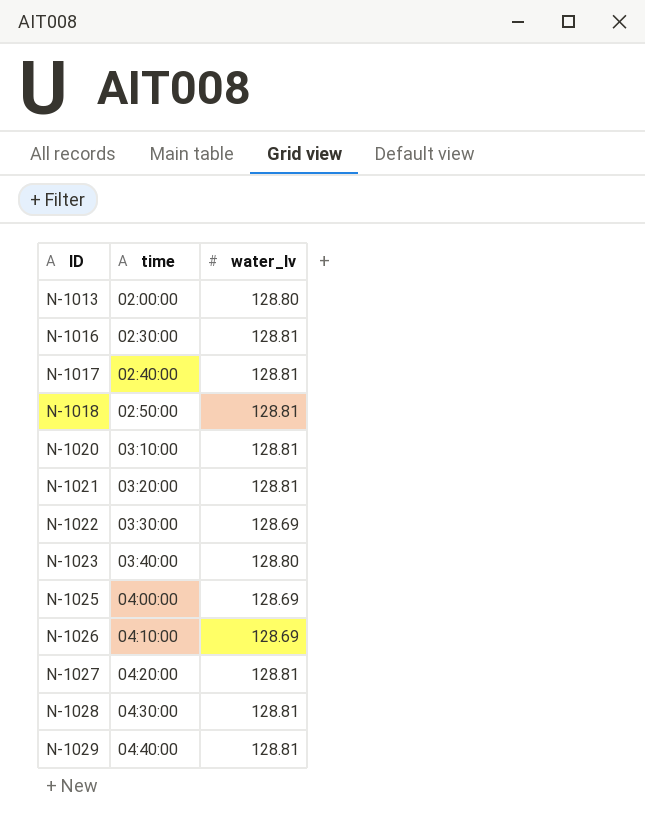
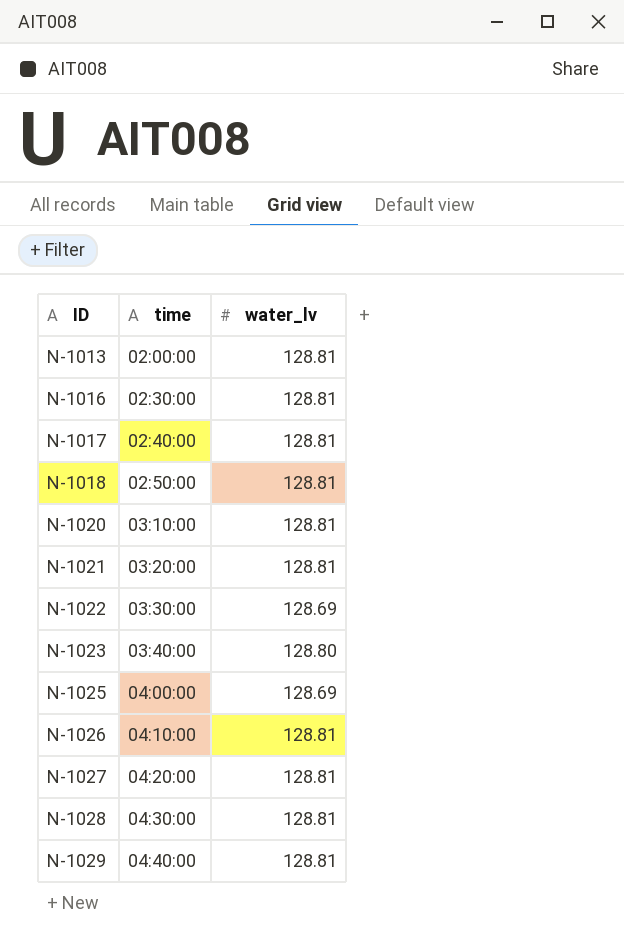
N-1013 | water_lv: 128.80 -> 128.81
N-1026 | water_lv: 128.69 -> 128.81

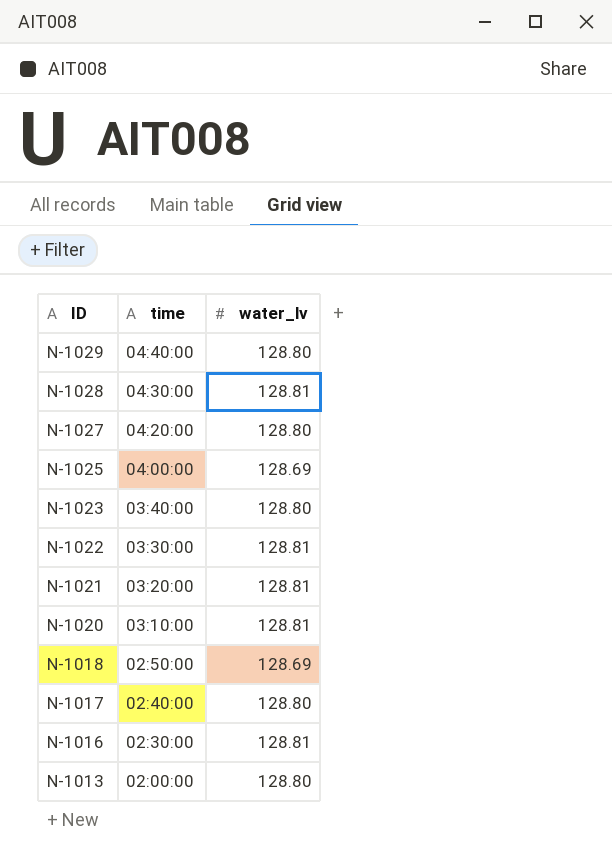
row order: ID ascending -> ID descending
row N-1026: 04:10:00 | 128.81 -> none
N-1029 | water_lv: 128.81 -> 128.80
N-1027 | water_lv: 128.81 -> 128.80
N-1022 | water_lv: 128.69 -> 128.81
N-1018 | water_lv: 128.81 -> 128.69
N-1017 | water_lv: 128.81 -> 128.80
N-1013 | water_lv: 128.81 -> 128.80

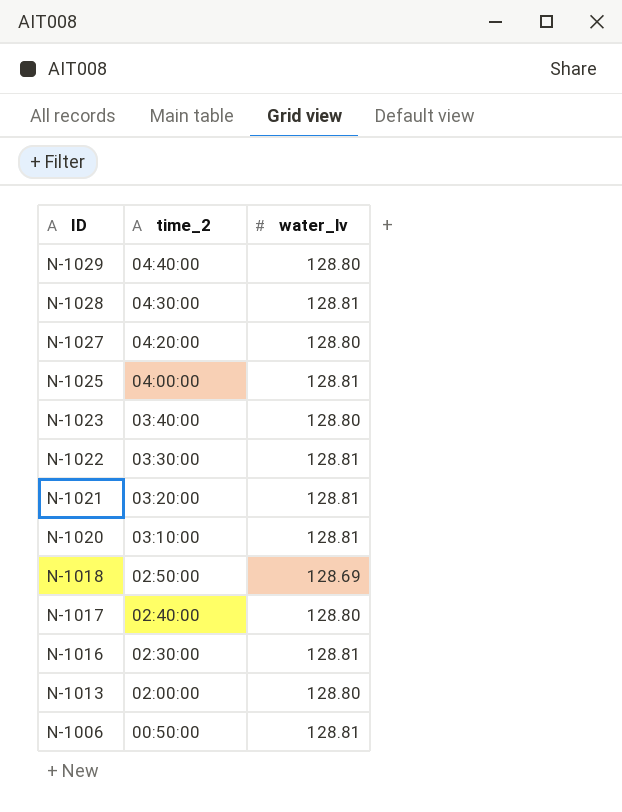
column name: time -> time_2
N-1025 | water_lv: 128.69 -> 128.81
row N-1006: none -> 00:50:00 | 128.81

